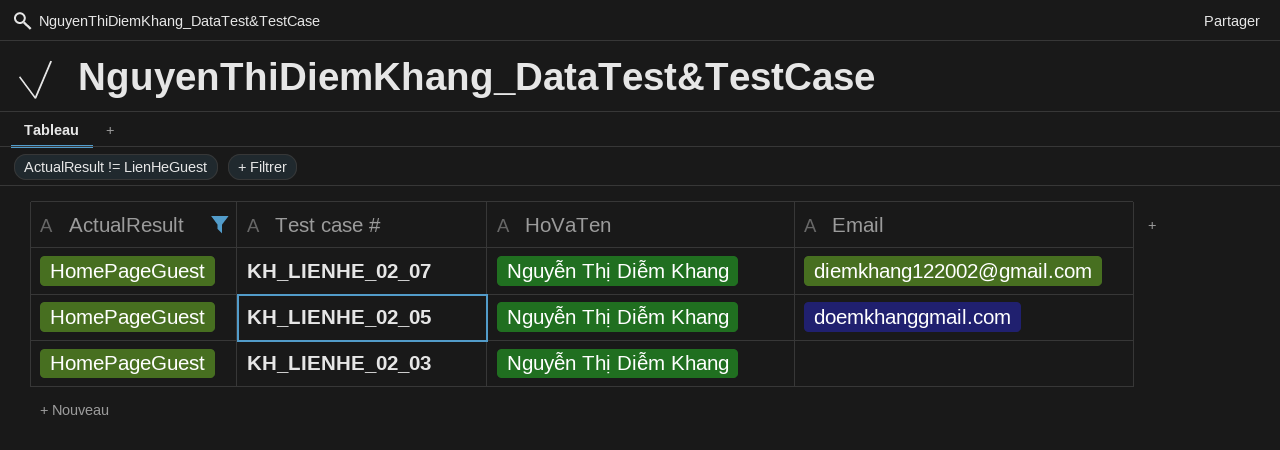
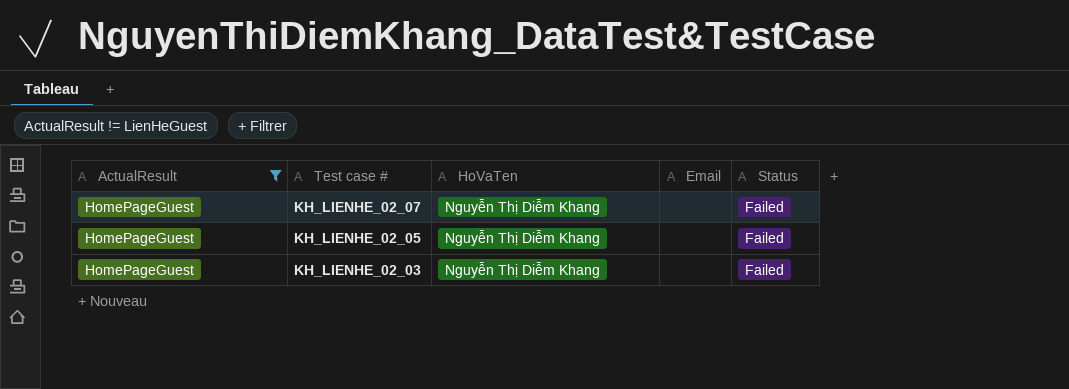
column Status | position: none -> 5
KH_LIENHE_02_07 | Email: diemkhang122002@gmail.com -> none
KH_LIENHE_02_05 | Email: doemkhanggmail.com -> none

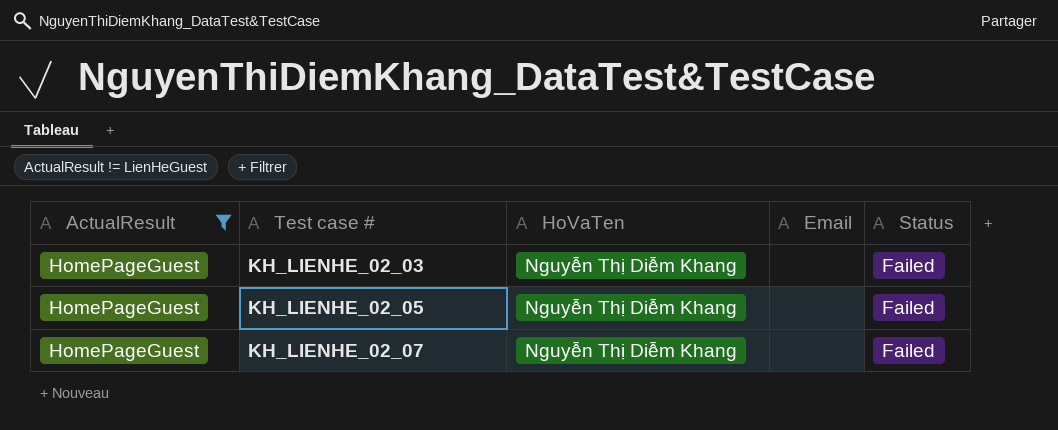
row order: Test case # descending -> Test case # ascending

